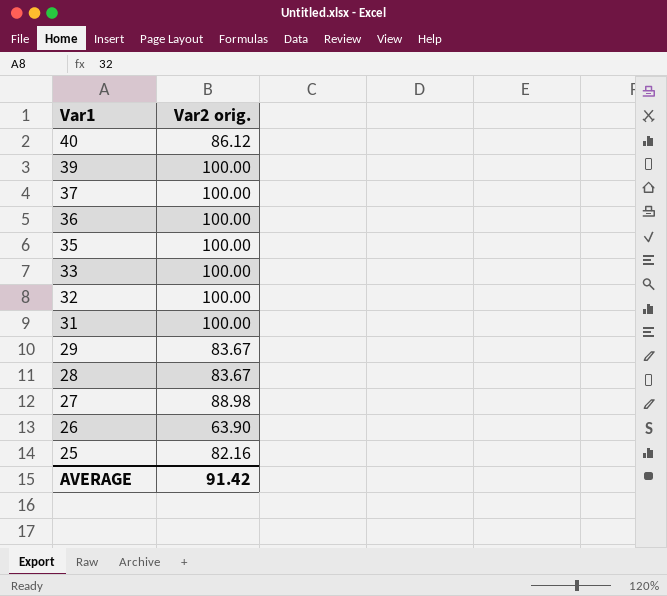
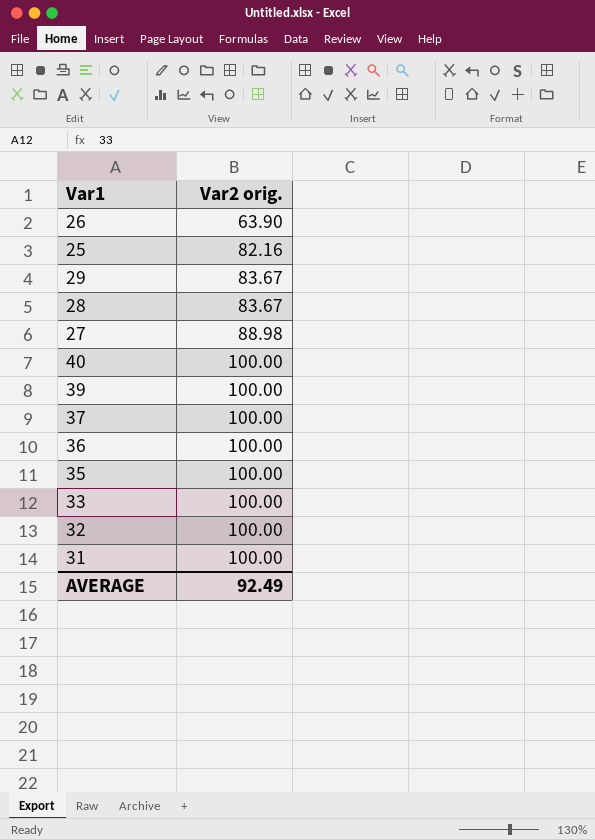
row order: Var1 descending -> Var2 orig. ascending
40 | Var2 orig.: 86.12 -> 100.00
AVERAGE | Var2 orig.: 91.42 -> 92.49

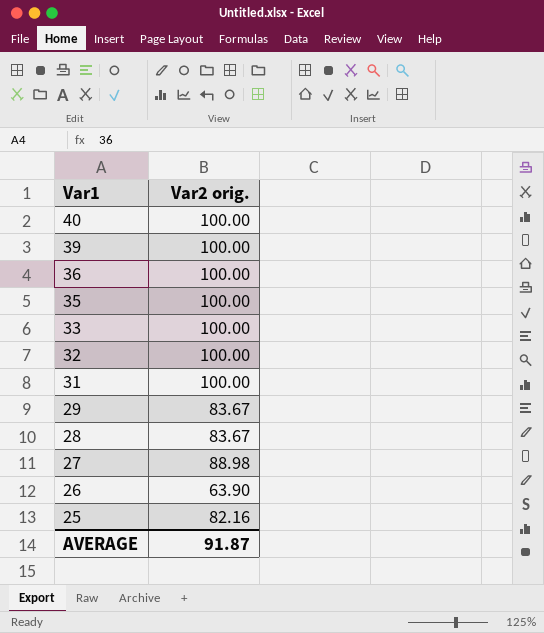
row order: Var2 orig. ascending -> Var1 descending
row 37: 100.00 -> none
AVERAGE | Var2 orig.: 92.49 -> 91.87

